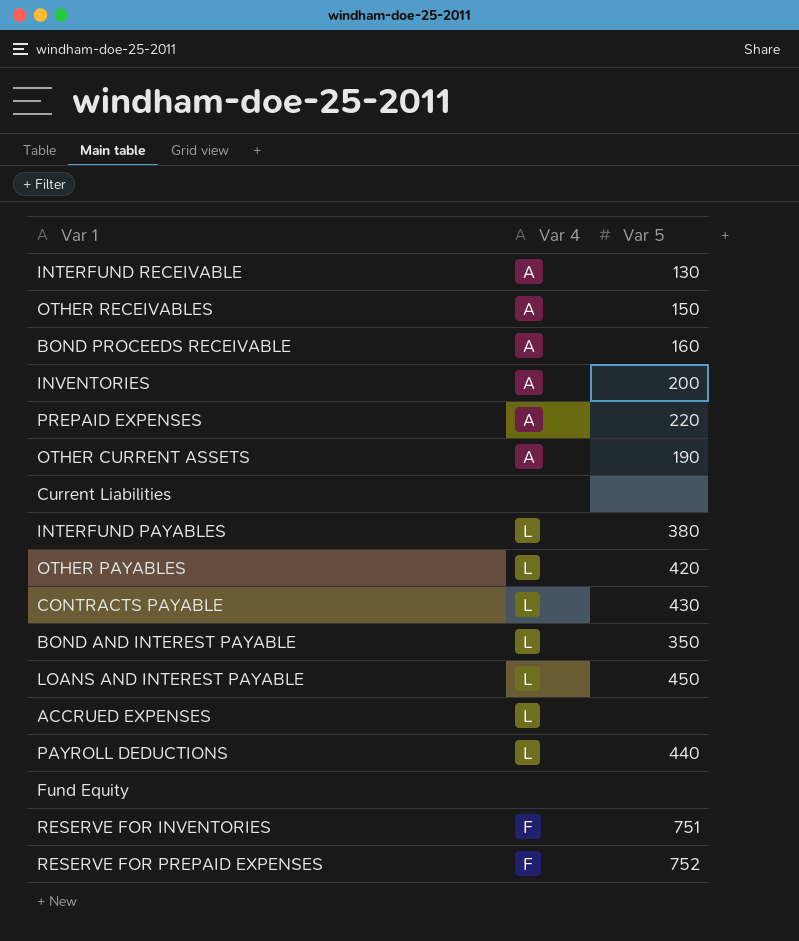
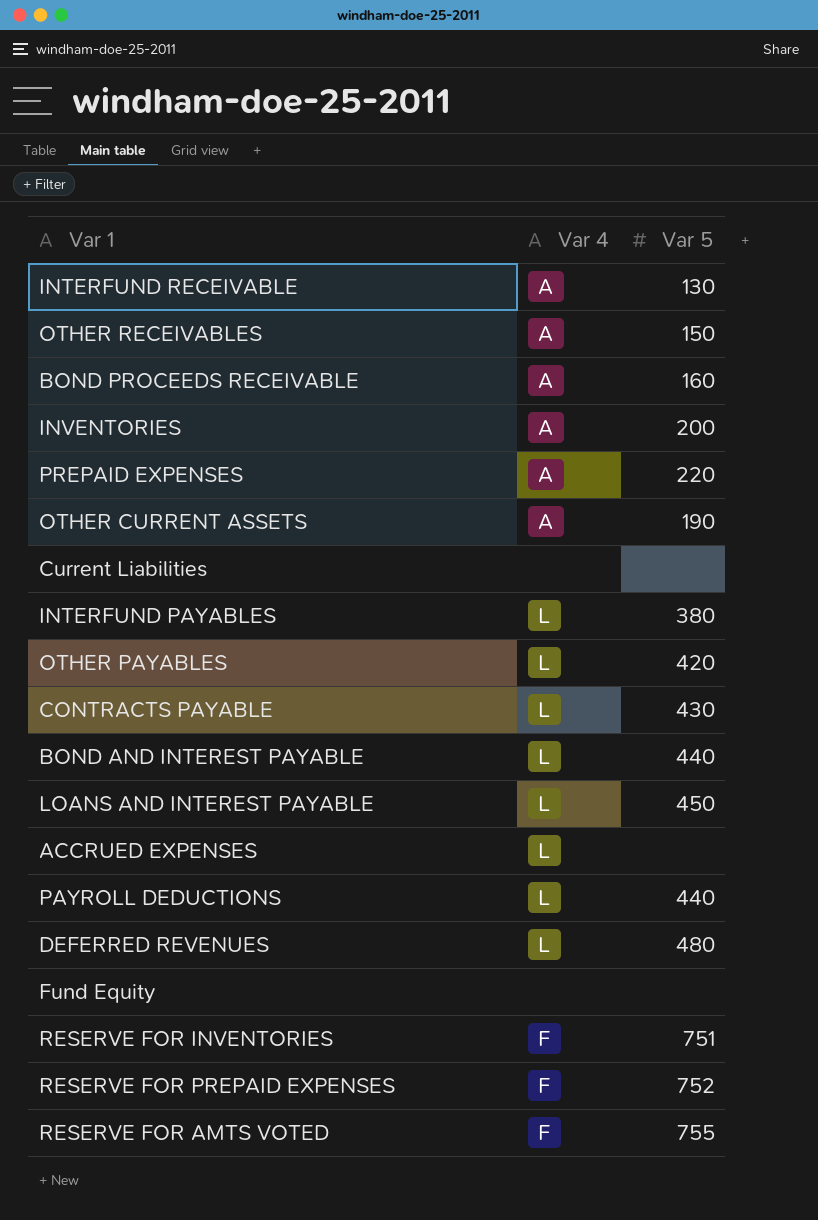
BOND AND INTEREST PAYABLE | Var 5: 350 -> 440
row DEFERRED REVENUES: none -> L | 480
row RESERVE FOR AMTS VOTED: none -> F | 755

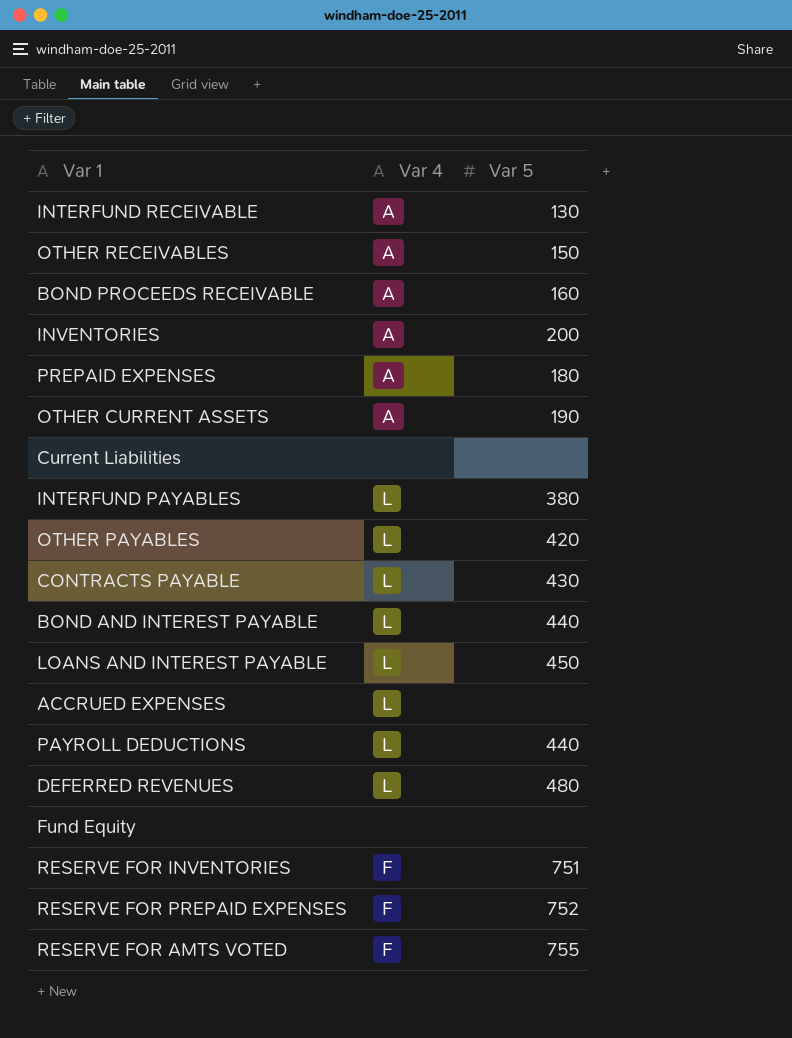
PREPAID EXPENSES | Var 5: 220 -> 180

